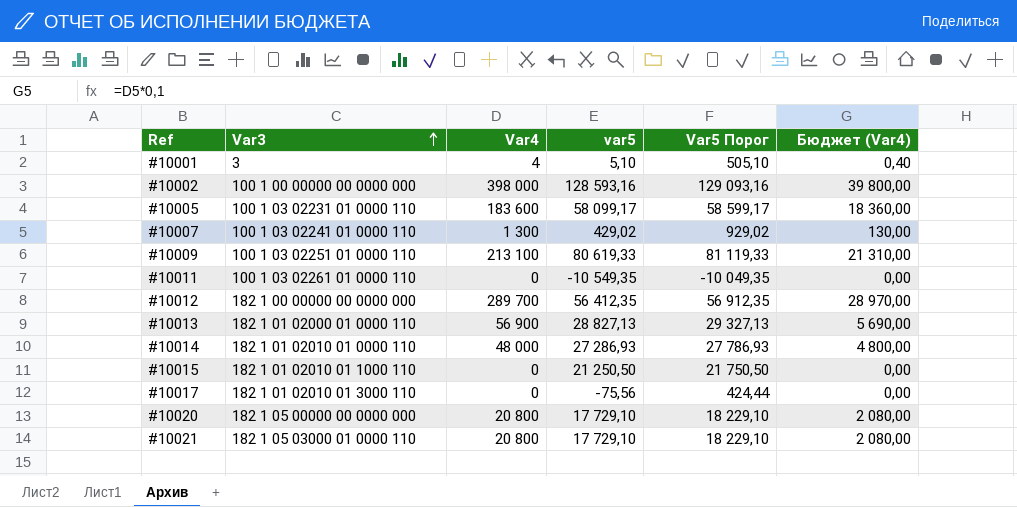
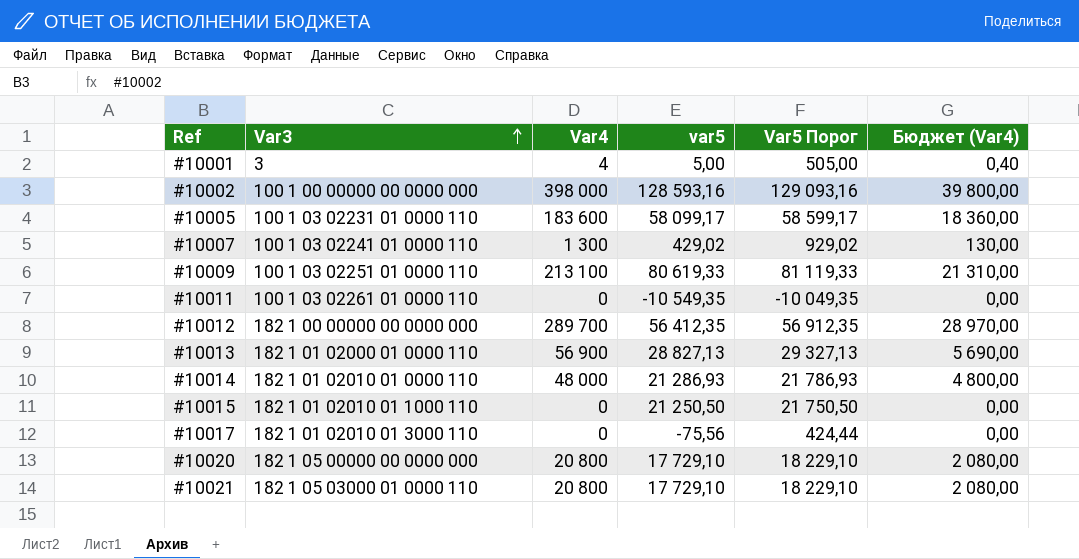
#10001 | var5: 5,10 -> 5,00
#10001 | Var5 Порог: 505,10 -> 505,00
#10014 | var5: 27 286,93 -> 21 286,93
#10014 | Var5 Порог: 27 786,93 -> 21 786,93

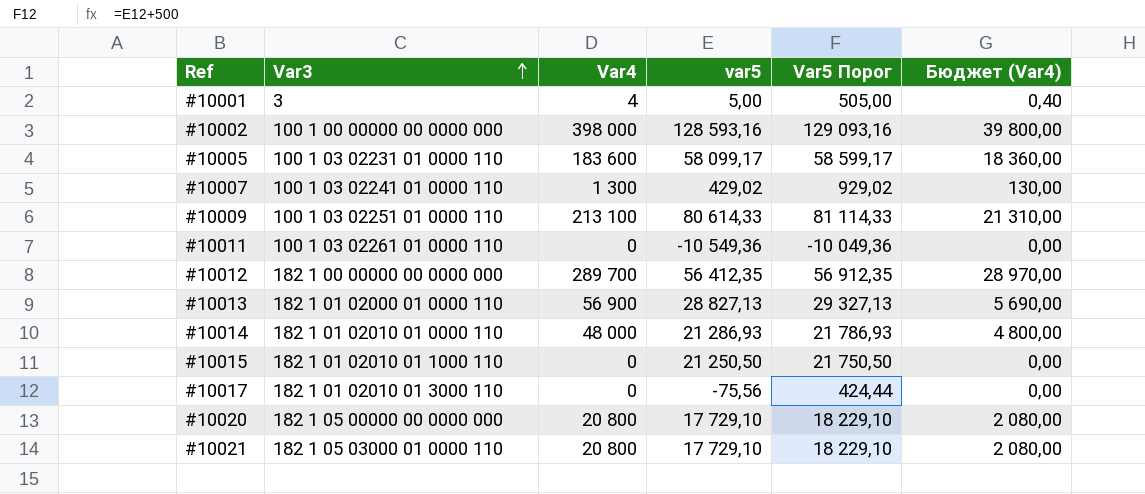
#10009 | var5: 80 619,33 -> 80 614,33
#10009 | Var5 Порог: 81 119,33 -> 81 114,33
#10011 | var5: -10 549,35 -> -10 549,36
#10011 | Var5 Порог: -10 049,35 -> -10 049,36

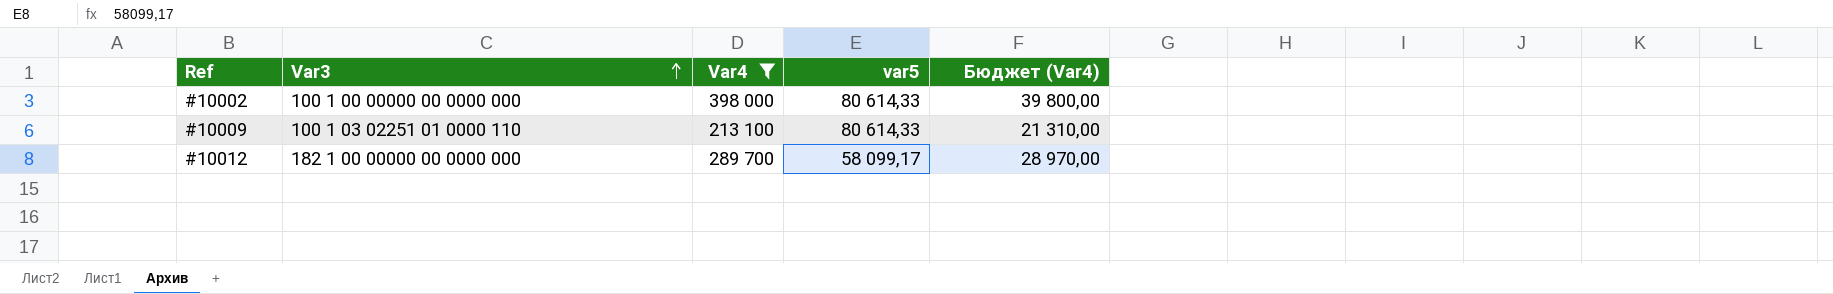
filter: none -> Var4 >= 213 100
column Var5 Порог | formula: [var5] + 500 -> none
#10002 | var5: 128 593,16 -> 80 614,33
#10012 | var5: 56 412,35 -> 58 099,17

